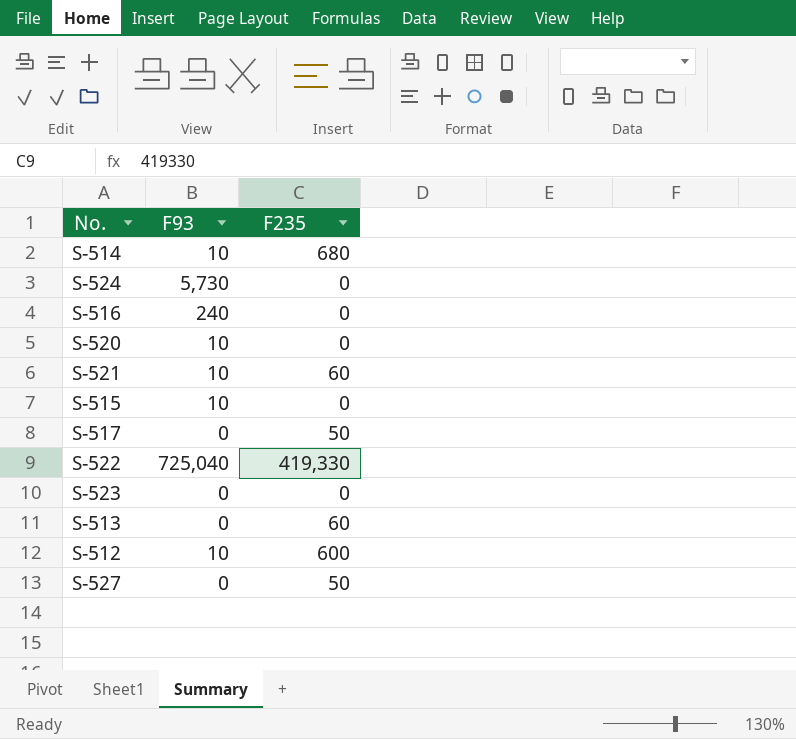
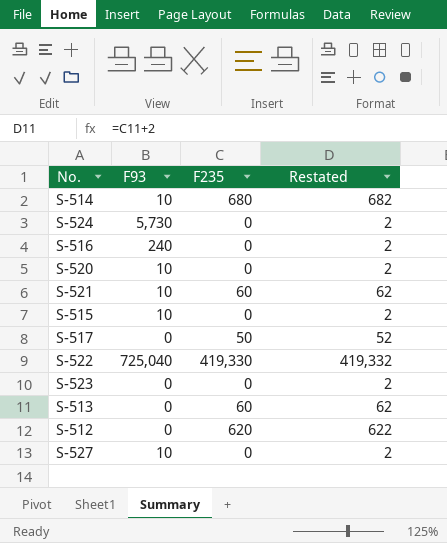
column Restated | formula: none -> [F235] + 2
S-512 | F93: 10 -> 0
S-512 | F235: 600 -> 620
S-527 | F93: 0 -> 10
S-527 | F235: 50 -> 0

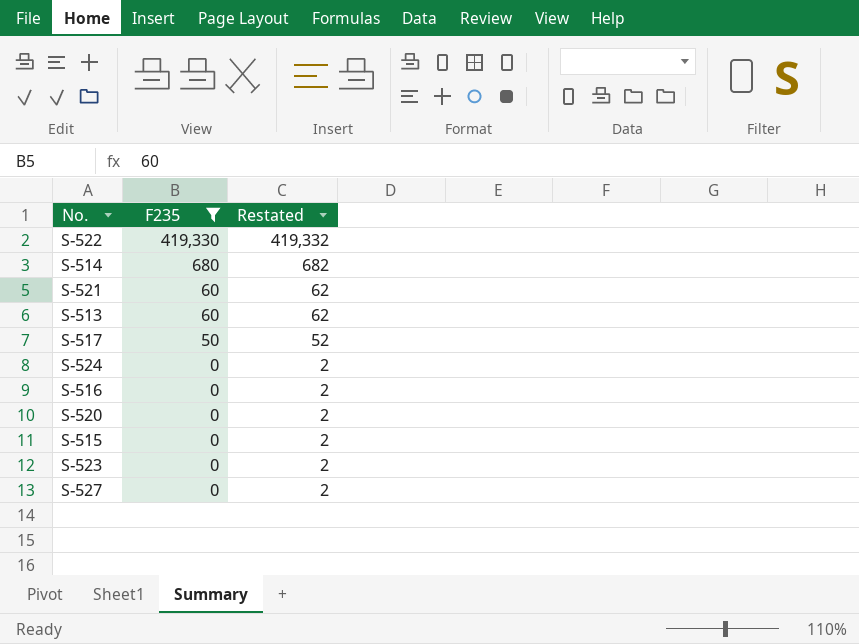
filter: none -> F235 != 620
row order: none -> F235 descending
column F93 | position: 2 -> none

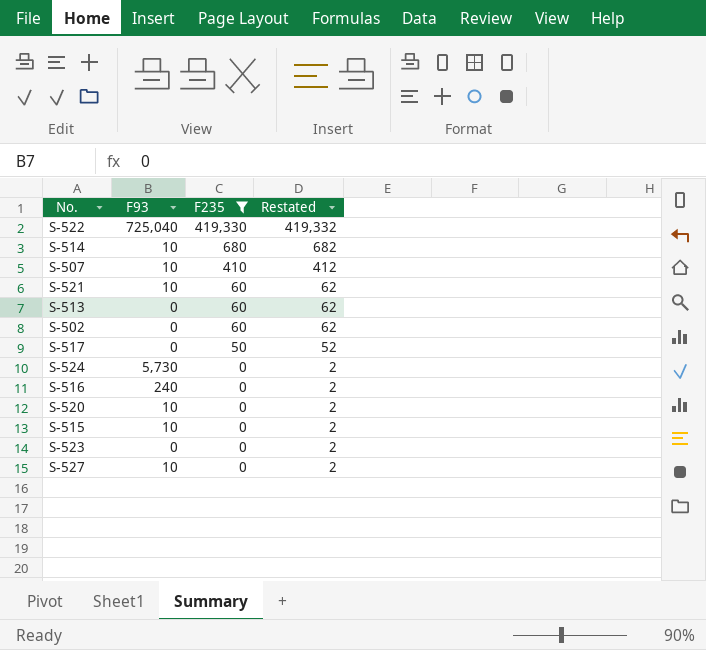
column F93 | position: none -> 2
row S-507: none -> 10 | 410 | 412
row S-502: none -> 0 | 60 | 62

